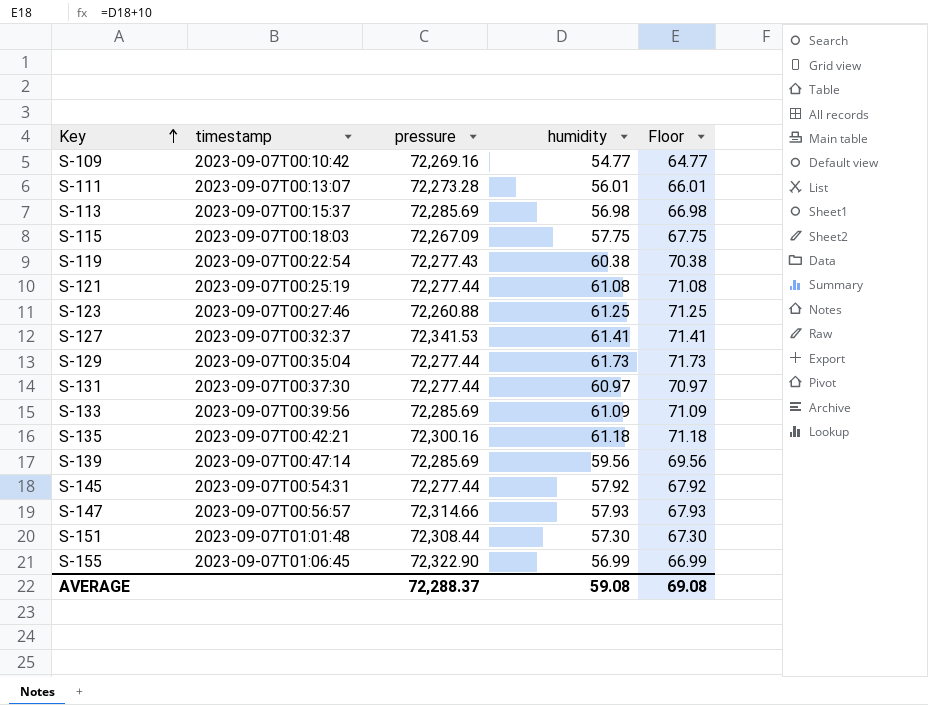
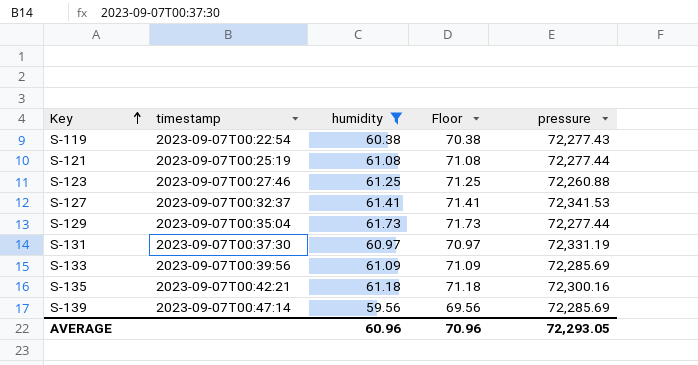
filter: none -> humidity >= 59.56
column pressure | position: 3 -> 5
S-131 | pressure: 72,277.44 -> 72,331.19
AVERAGE | humidity: 59.08 -> 60.96
AVERAGE | Floor: 69.08 -> 70.96
AVERAGE | pressure: 72,288.37 -> 72,293.05

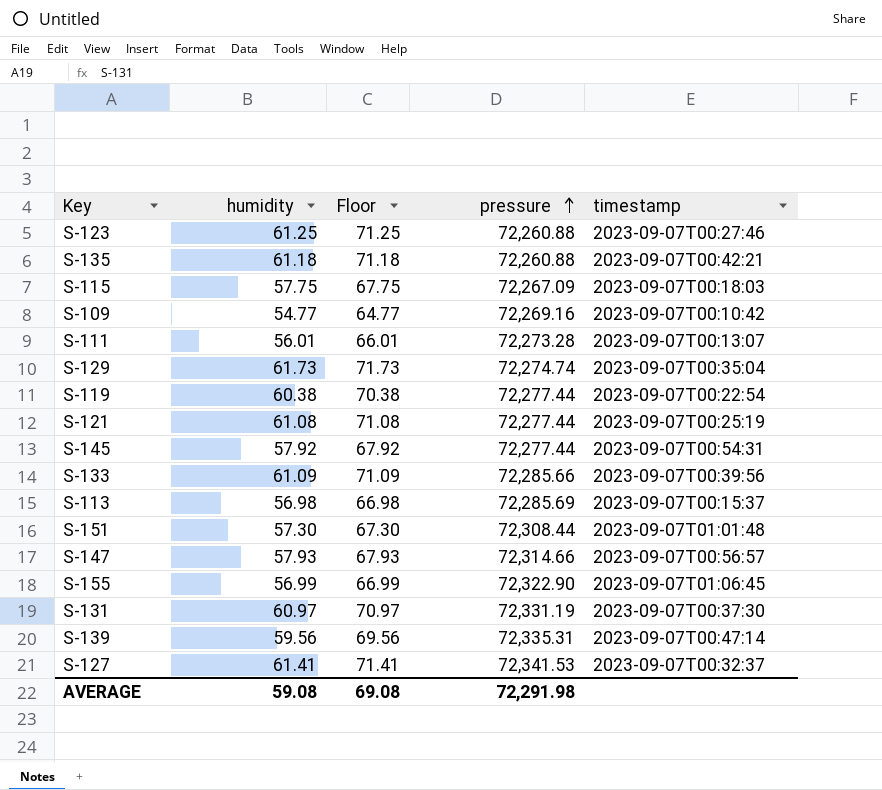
filter: humidity >= 59.56 -> none
row order: Key ascending -> pressure ascending
column timestamp | position: 2 -> 5
S-135 | pressure: 72,300.16 -> 72,260.88
S-129 | pressure: 72,277.44 -> 72,274.74
S-119 | pressure: 72,277.43 -> 72,277.44
S-133 | pressure: 72,285.69 -> 72,285.66
S-139 | pressure: 72,285.69 -> 72,335.31
AVERAGE | humidity: 60.96 -> 59.08
AVERAGE | Floor: 70.96 -> 69.08
AVERAGE | pressure: 72,293.05 -> 72,291.98

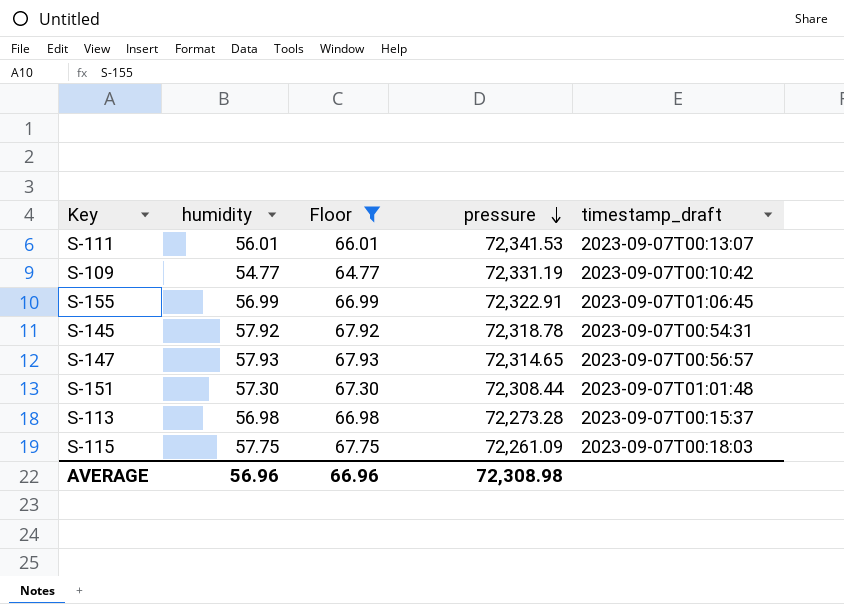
filter: none -> Floor <= 67.93
row order: pressure ascending -> pressure descending
column name: timestamp -> timestamp_draft
S-111 | pressure: 72,273.28 -> 72,341.53
S-109 | pressure: 72,269.16 -> 72,331.19
S-155 | pressure: 72,322.90 -> 72,322.91
S-145 | pressure: 72,277.44 -> 72,318.78
S-147 | pressure: 72,314.66 -> 72,314.65
S-113 | pressure: 72,285.69 -> 72,273.28
S-115 | pressure: 72,267.09 -> 72,261.09
AVERAGE | humidity: 59.08 -> 56.96
AVERAGE | Floor: 69.08 -> 66.96
AVERAGE | pressure: 72,291.98 -> 72,308.98

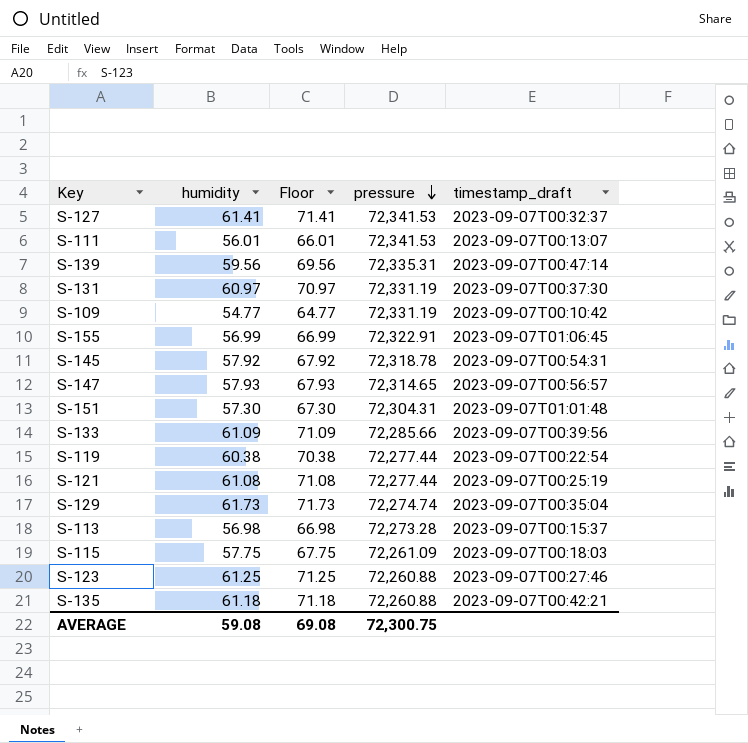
filter: Floor <= 67.93 -> none
S-151 | pressure: 72,308.44 -> 72,304.31
AVERAGE | humidity: 56.96 -> 59.08
AVERAGE | Floor: 66.96 -> 69.08
AVERAGE | pressure: 72,308.98 -> 72,300.75

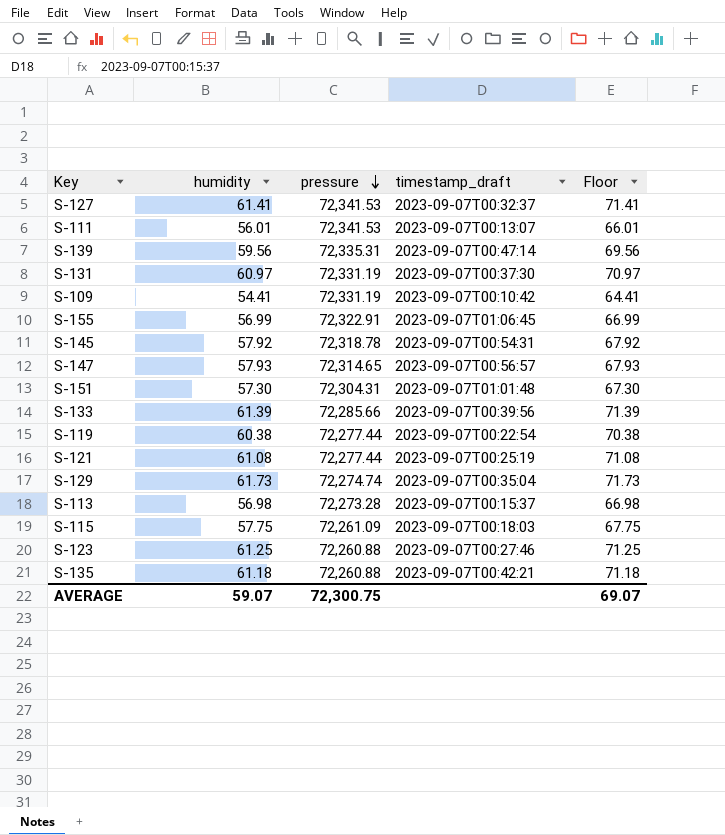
column Floor | position: 3 -> 5
S-109 | humidity: 54.77 -> 54.41
S-109 | Floor: 64.77 -> 64.41
S-133 | humidity: 61.09 -> 61.39
S-133 | Floor: 71.09 -> 71.39
AVERAGE | humidity: 59.08 -> 59.07
AVERAGE | Floor: 69.08 -> 69.07

